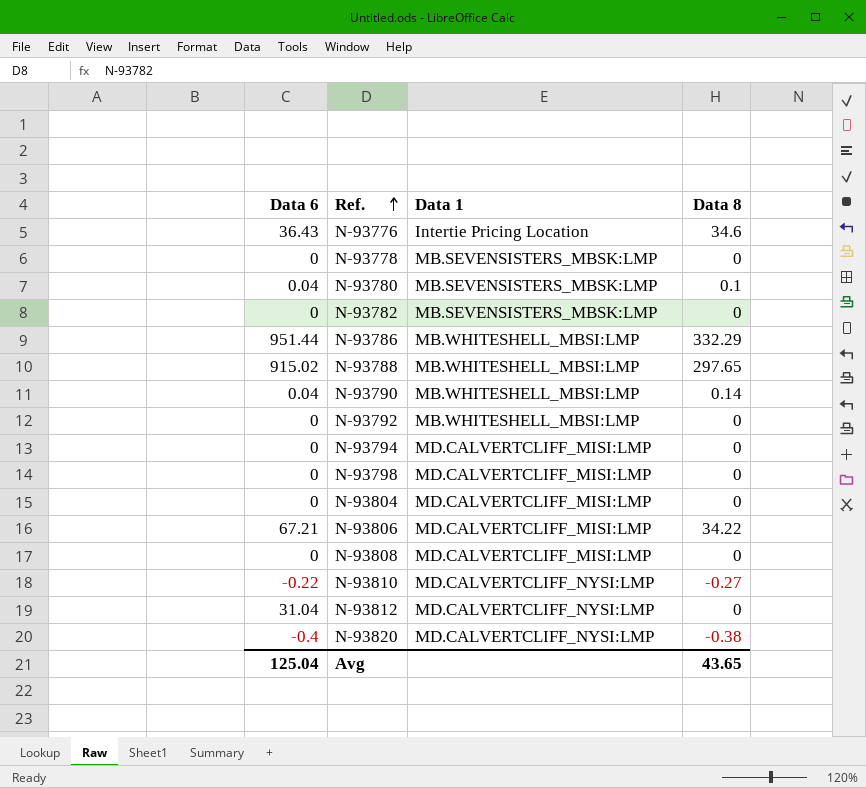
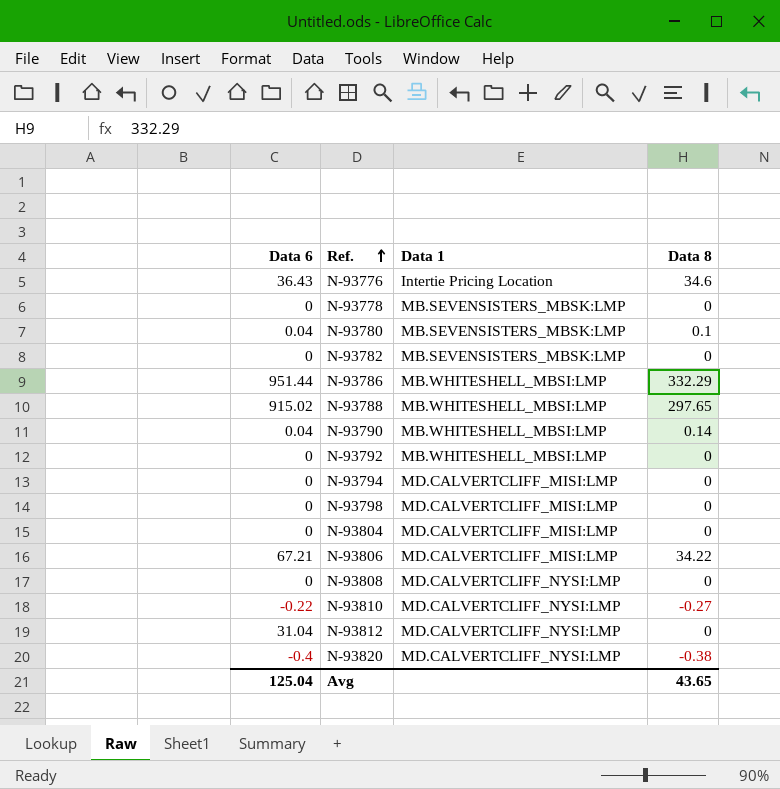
N-93808 | Data 1: MD.CALVERTCLIFF_MISI:LMP -> MD.CALVERTCLIFF_NYSI:LMP

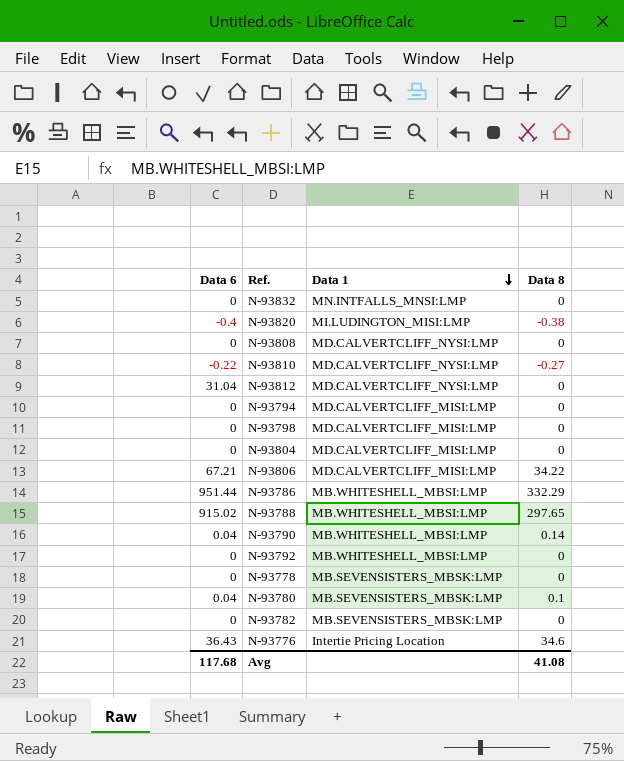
row order: Ref. ascending -> Data 1 descending
row N-93832: none -> 0 | MN.INTFALLS_MNSI:LMP | 0
N-93820 | Data 1: MD.CALVERTCLIFF_NYSI:LMP -> MI.LUDINGTON_MISI:LMP
Avg | Data 6: 125.04 -> 117.68
Avg | Data 8: 43.65 -> 41.08

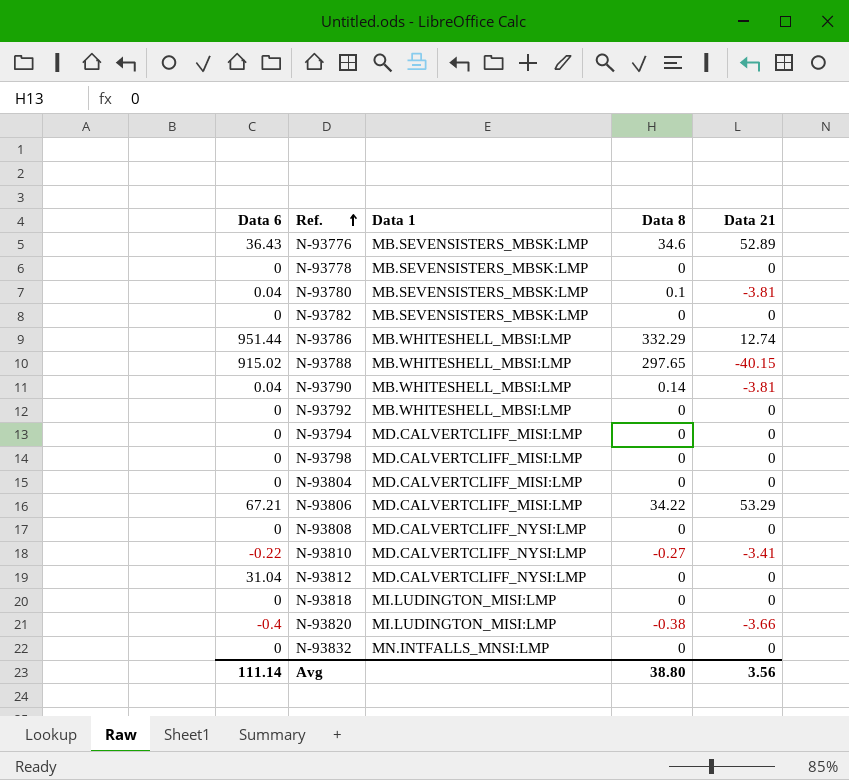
row order: Data 1 descending -> Ref. ascending
column Data 21 | position: none -> 5
N-93776 | Data 1: Intertie Pricing Location -> MB.SEVENSISTERS_MBSK:LMP
row N-93818: none -> 0 | MI.LUDINGTON_MISI:LMP | 0 | 0
Avg | Data 6: 117.68 -> 111.14
Avg | Data 8: 41.08 -> 38.80

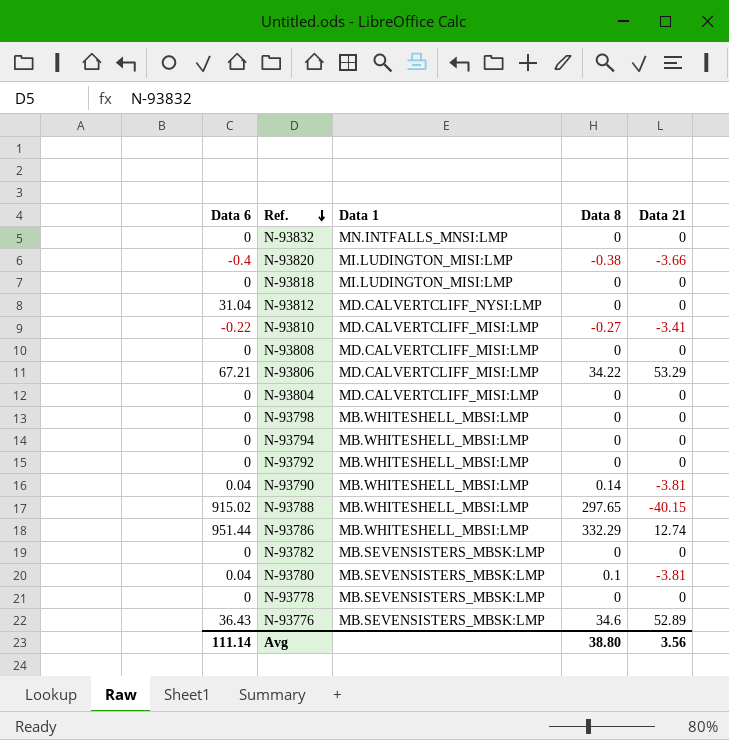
row order: Ref. ascending -> Ref. descending
N-93810 | Data 1: MD.CALVERTCLIFF_NYSI:LMP -> MD.CALVERTCLIFF_MISI:LMP
N-93808 | Data 1: MD.CALVERTCLIFF_NYSI:LMP -> MD.CALVERTCLIFF_MISI:LMP
N-93798 | Data 1: MD.CALVERTCLIFF_MISI:LMP -> MB.WHITESHELL_MBSI:LMP
N-93794 | Data 1: MD.CALVERTCLIFF_MISI:LMP -> MB.WHITESHELL_MBSI:LMP

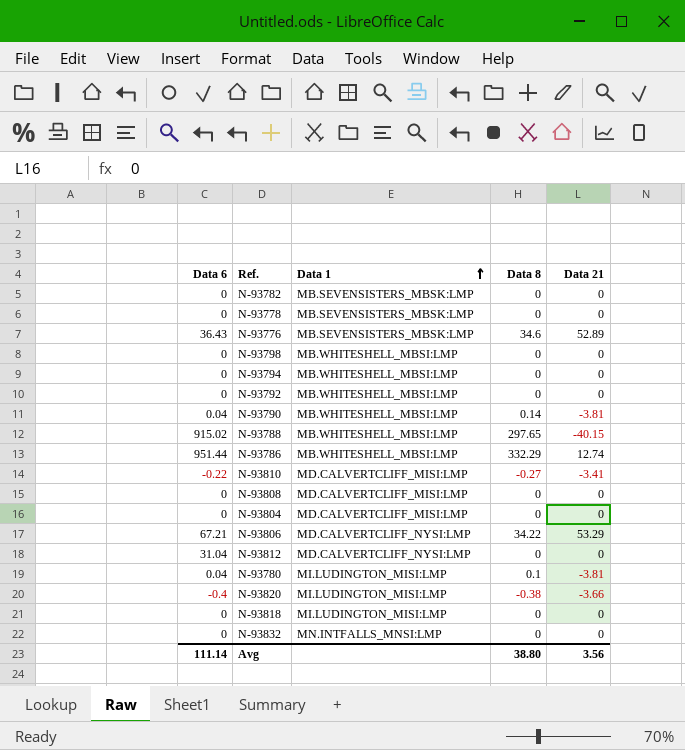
row order: Ref. descending -> Data 1 ascending
N-93806 | Data 1: MD.CALVERTCLIFF_MISI:LMP -> MD.CALVERTCLIFF_NYSI:LMP
N-93780 | Data 1: MB.SEVENSISTERS_MBSK:LMP -> MI.LUDINGTON_MISI:LMP

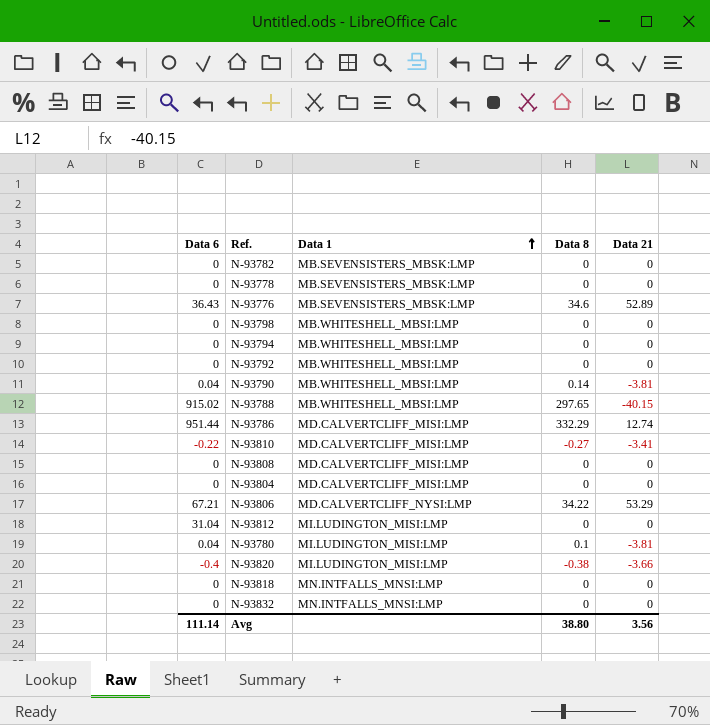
N-93786 | Data 1: MB.WHITESHELL_MBSI:LMP -> MD.CALVERTCLIFF_MISI:LMP
N-93812 | Data 1: MD.CALVERTCLIFF_NYSI:LMP -> MI.LUDINGTON_MISI:LMP
N-93818 | Data 1: MI.LUDINGTON_MISI:LMP -> MN.INTFALLS_MNSI:LMP

